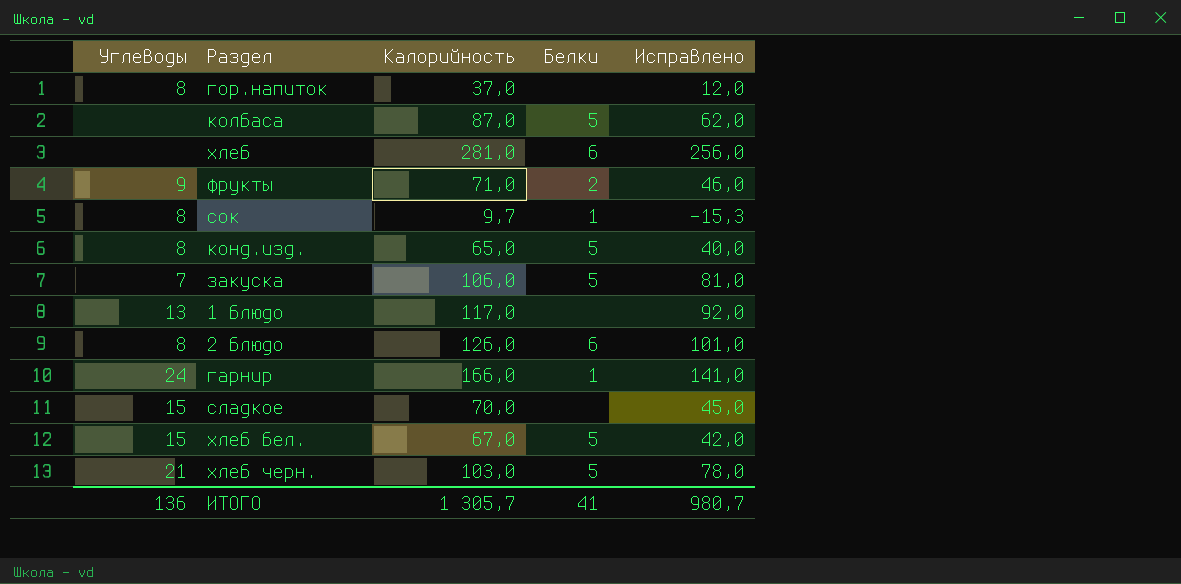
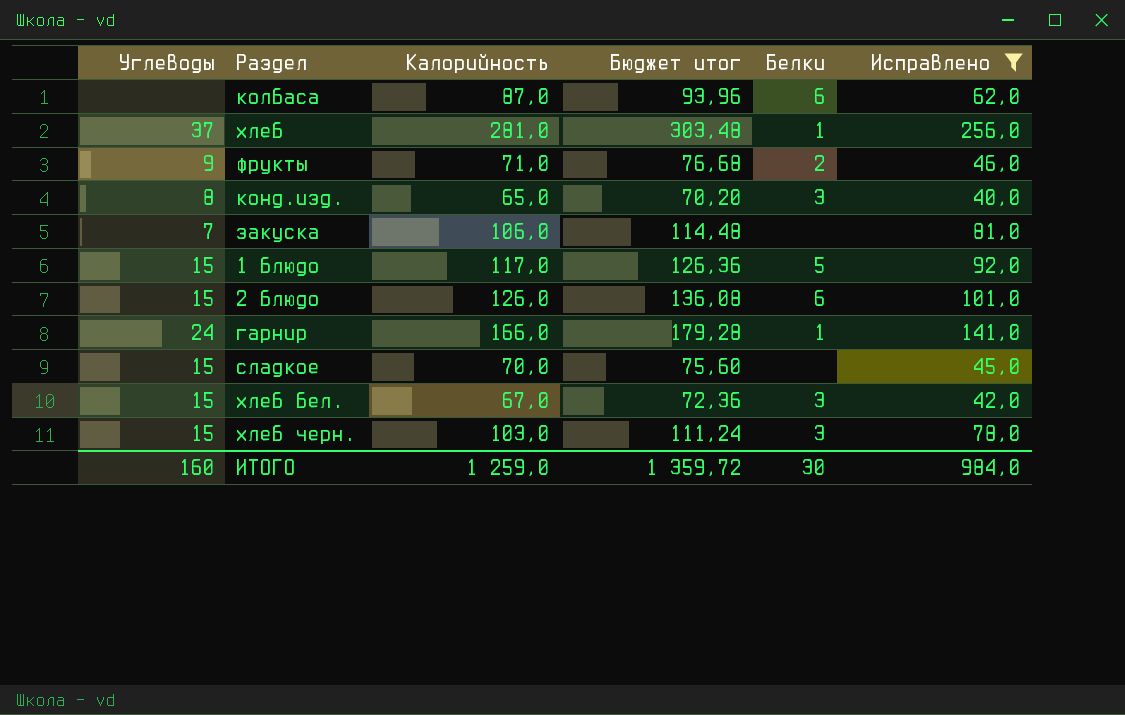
filter: none -> Исправлено >= 40,0
column Бюджет итог | formula: none -> [Калорийность] * 1,08
колбаса | Белки: 5 -> 6
хлеб | Углеводы: none -> 37
хлеб | Белки: 6 -> 1
конд.изд. | Белки: 5 -> 3
закуска | Белки: 5 -> none
1 блюдо | Углеводы: 13 -> 15
1 блюдо | Белки: none -> 5
2 блюдо | Углеводы: 8 -> 15
хлеб бел. | Белки: 5 -> 3
хлеб черн. | Углеводы: 21 -> 15
хлеб черн. | Белки: 5 -> 3
ИТОГО | Углеводы: 136 -> 160
ИТОГО | Калорийность: 1 305,7 -> 1 259,0
ИТОГО | Белки: 41 -> 30
ИТОГО | Исправлено: 980,7 -> 984,0

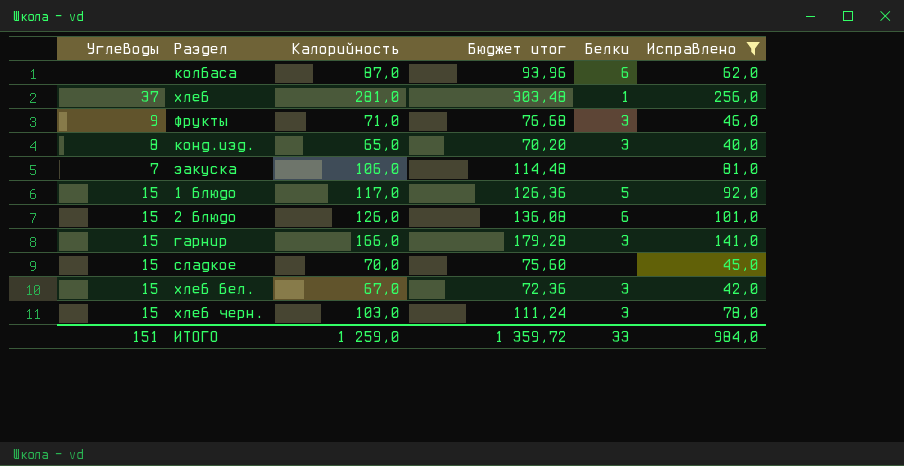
фрукты | Белки: 2 -> 3
гарнир | Углеводы: 24 -> 15
гарнир | Белки: 1 -> 3
ИТОГО | Углеводы: 160 -> 151
ИТОГО | Белки: 30 -> 33

